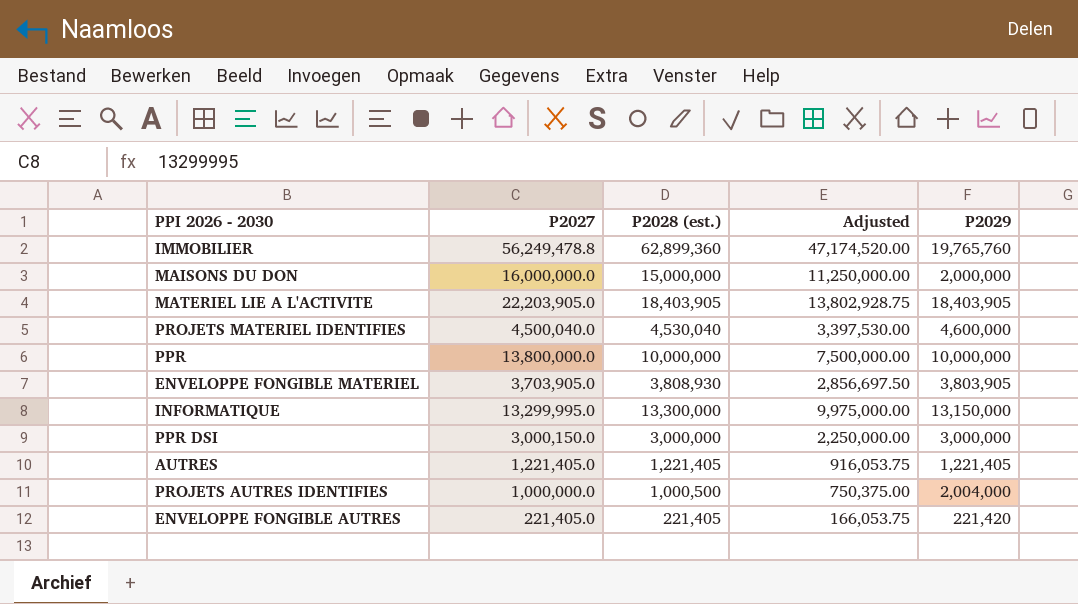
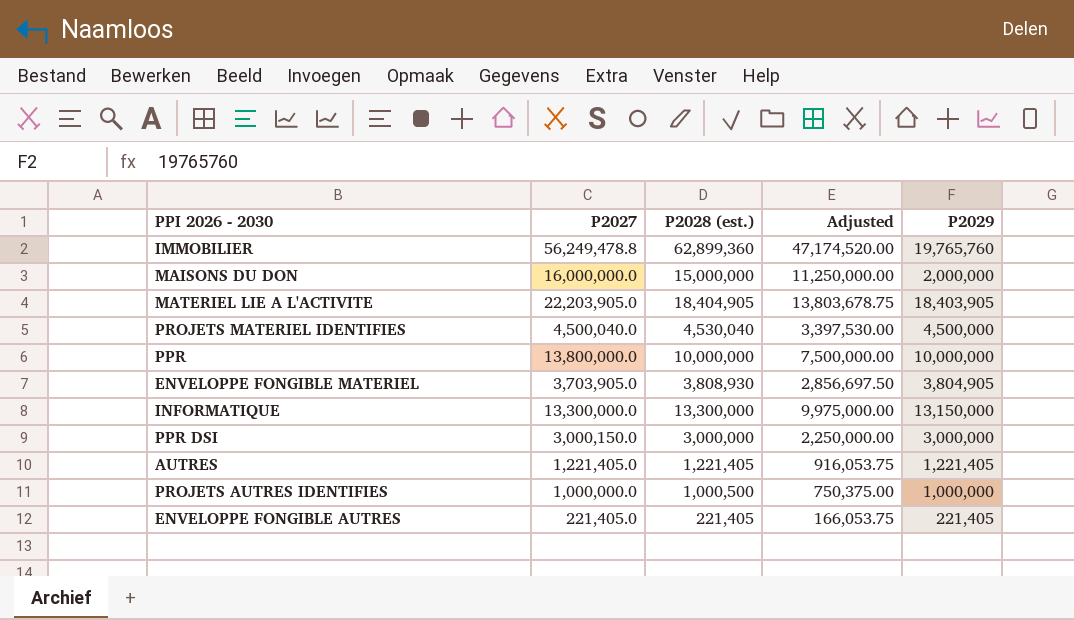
MATERIEL LIE A L'ACTIVITE | P2028 (est.): 18,403,905 -> 18,404,905
MATERIEL LIE A L'ACTIVITE | Adjusted: 13,802,928.75 -> 13,803,678.75
PROJETS MATERIEL IDENTIFIES | P2029: 4,600,000 -> 4,500,000
ENVELOPPE FONGIBLE MATERIEL | P2029: 3,803,905 -> 3,804,905
INFORMATIQUE | P2027: 13,299,995.0 -> 13,300,000.0
PROJETS AUTRES IDENTIFIES | P2029: 2,004,000 -> 1,000,000
ENVELOPPE FONGIBLE AUTRES | P2029: 221,420 -> 221,405

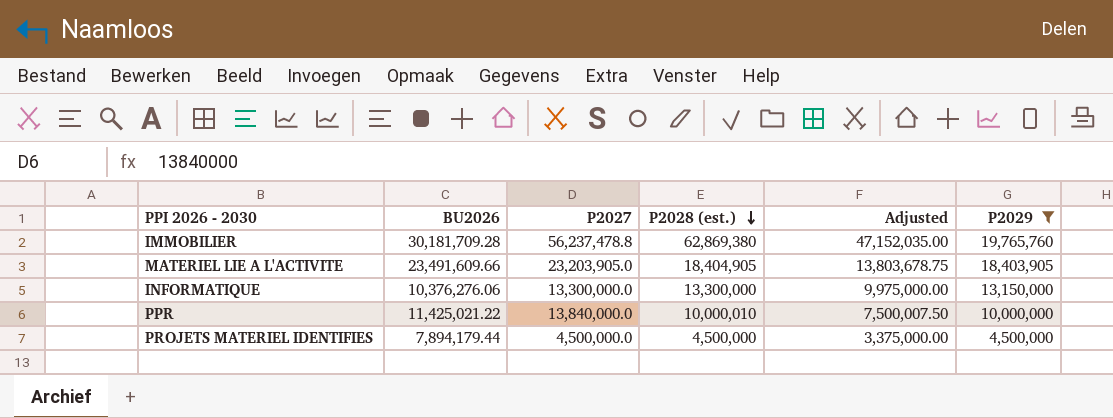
filter: none -> P2029 >= 4,500,000
row order: none -> P2028 (est.) descending
column BU2026 | position: none -> 2
IMMOBILIER | P2027: 56,249,478.8 -> 56,237,478.8
IMMOBILIER | P2028 (est.): 62,899,360 -> 62,869,380
IMMOBILIER | Adjusted: 47,174,520.00 -> 47,152,035.00
MATERIEL LIE A L'ACTIVITE | P2027: 22,203,905.0 -> 23,203,905.0
PPR | P2027: 13,800,000.0 -> 13,840,000.0
PPR | P2028 (est.): 10,000,000 -> 10,000,010
PPR | Adjusted: 7,500,000.00 -> 7,500,007.50
PROJETS MATERIEL IDENTIFIES | P2027: 4,500,040.0 -> 4,500,000.0
PROJETS MATERIEL IDENTIFIES | P2028 (est.): 4,530,040 -> 4,500,000
PROJETS MATERIEL IDENTIFIES | Adjusted: 3,397,530.00 -> 3,375,000.00

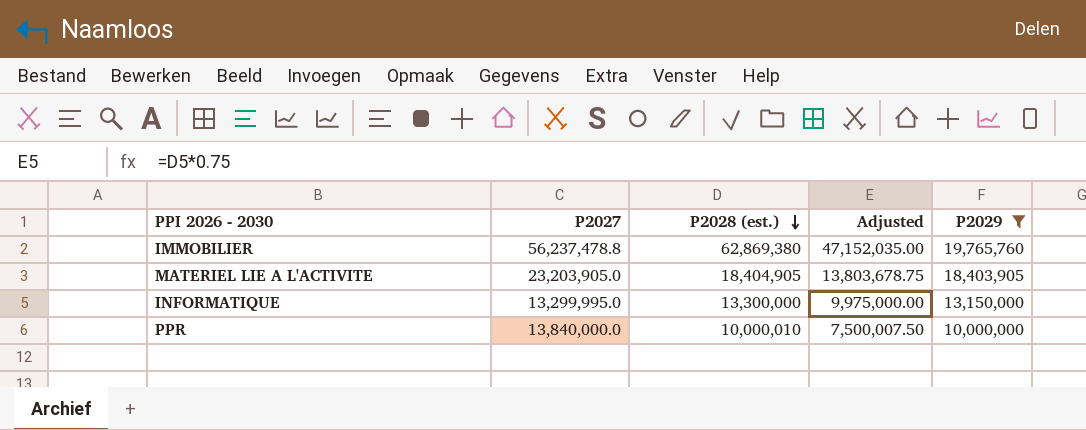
column BU2026 | position: 2 -> none
row PROJETS MATERIEL IDENTIFIES: 7,894,179.44 | 4,500,000.0 | 4,500,000 | 3,375,000.00 | 4,500,000 -> none
INFORMATIQUE | P2027: 13,300,000.0 -> 13,299,995.0

